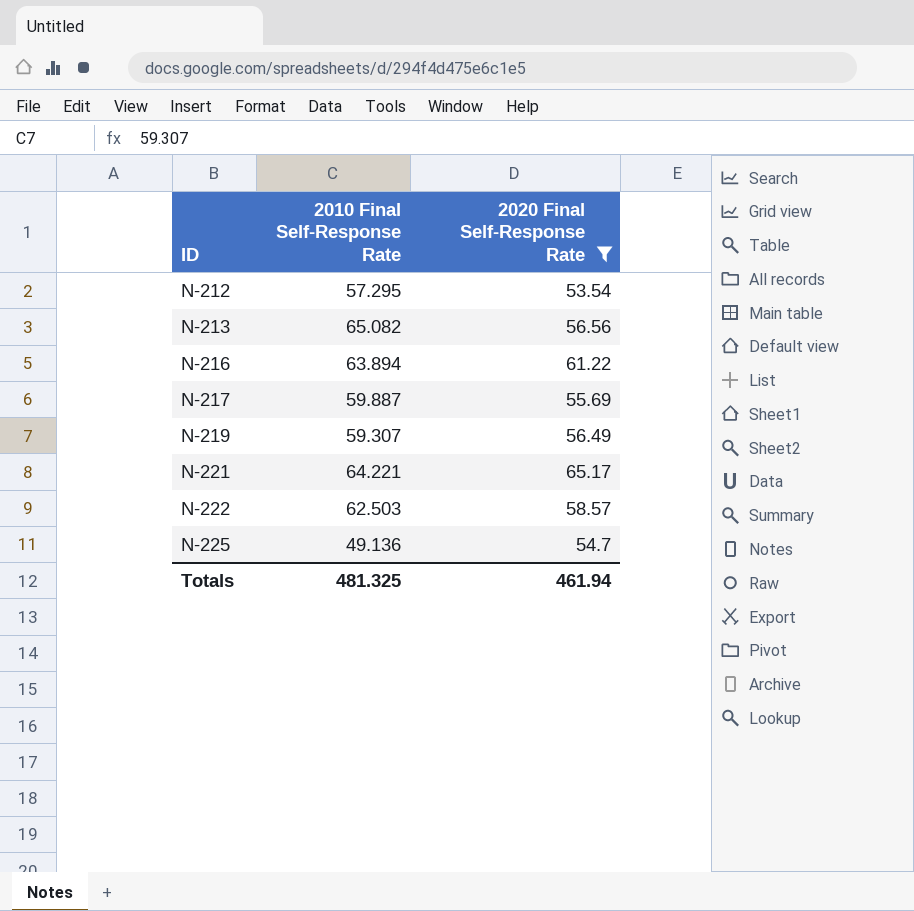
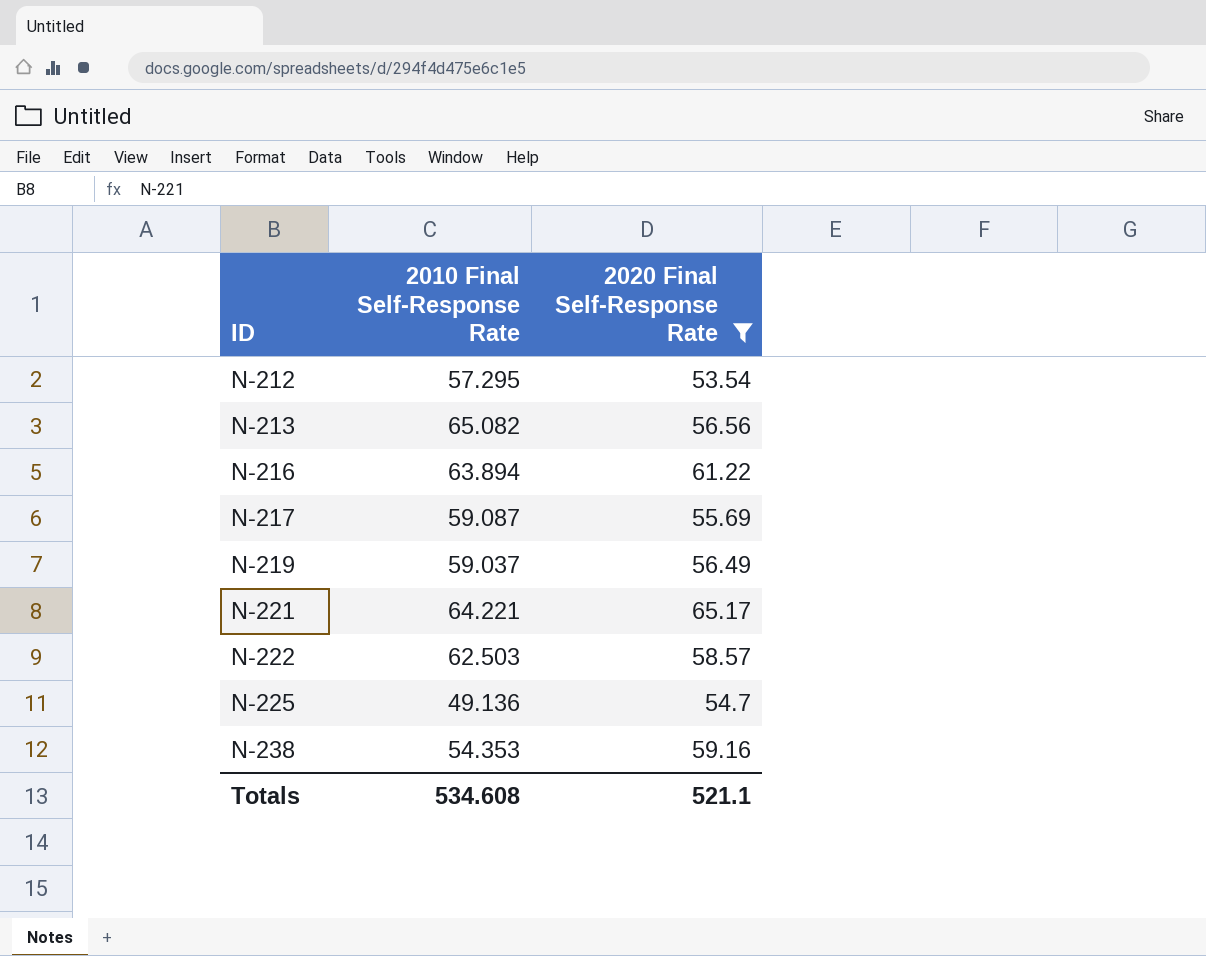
N-217 | 2010 Final Self-Response Rate: 59.887 -> 59.087
N-219 | 2010 Final Self-Response Rate: 59.307 -> 59.037
row N-238: none -> 54.353 | 59.16
Totals | 2010 Final Self-Response Rate: 481.325 -> 534.608
Totals | 2020 Final Self-Response Rate: 461.94 -> 521.1

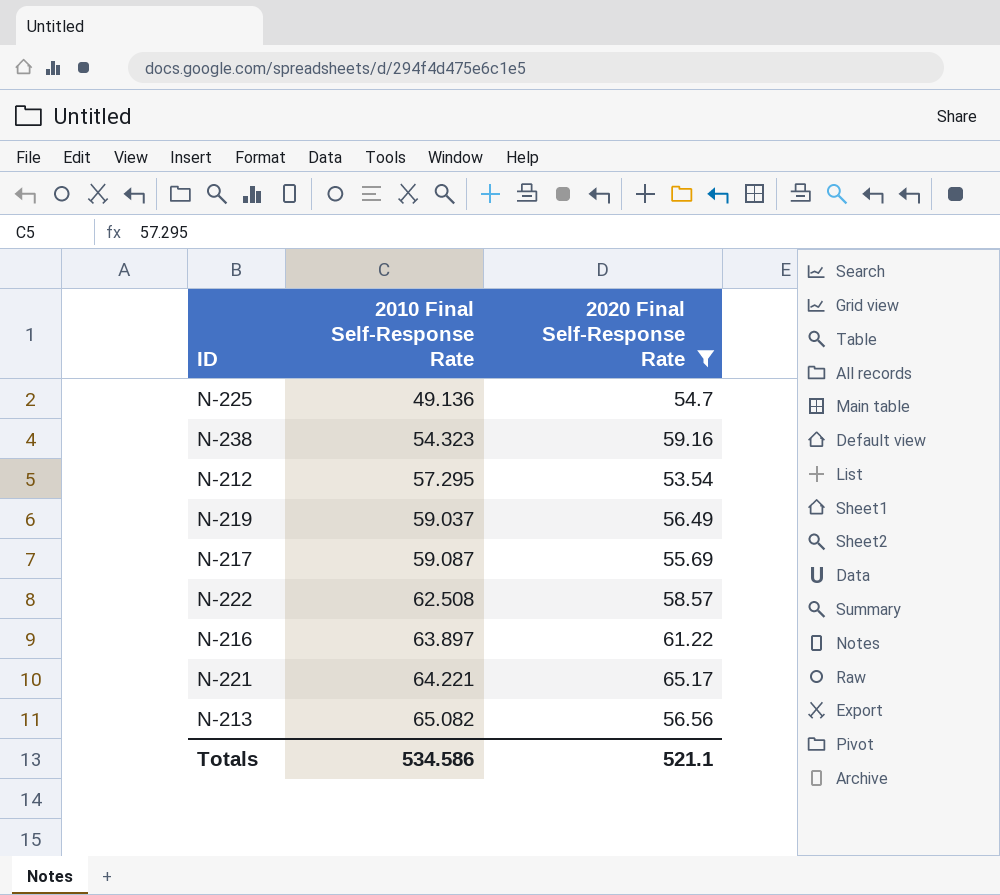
row order: ID ascending -> 2010 Final Self-Response Rate ascending
N-238 | 2010 Final Self-Response Rate: 54.353 -> 54.323
N-222 | 2010 Final Self-Response Rate: 62.503 -> 62.508
N-216 | 2010 Final Self-Response Rate: 63.894 -> 63.897
Totals | 2010 Final Self-Response Rate: 534.608 -> 534.586

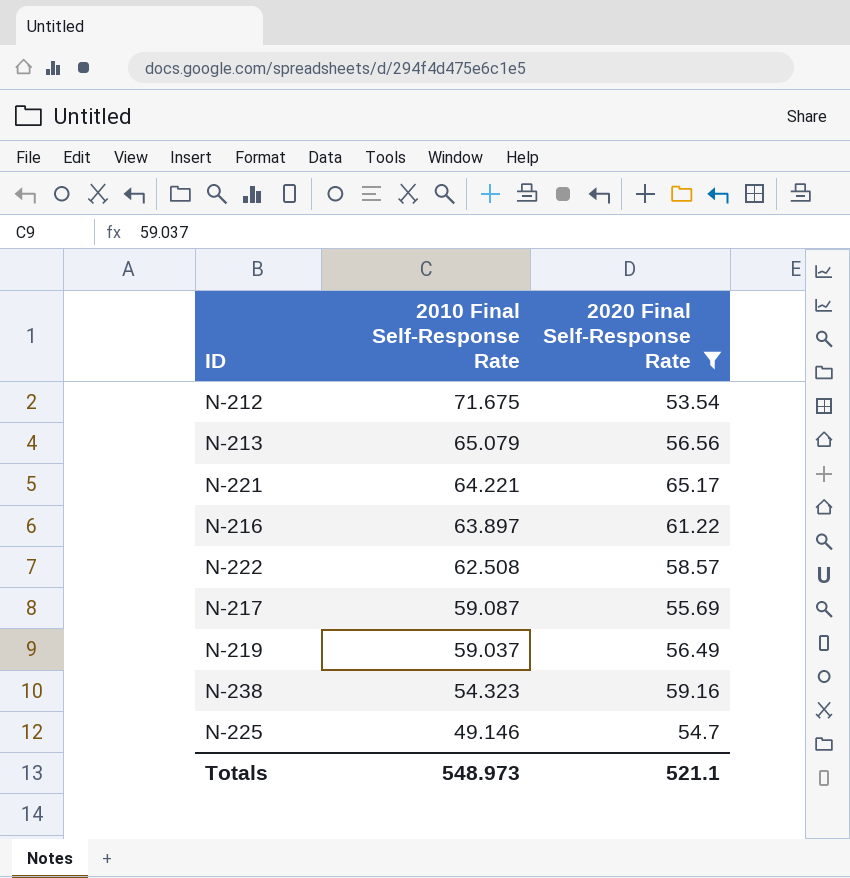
row order: 2010 Final Self-Response Rate ascending -> 2010 Final Self-Response Rate descending
N-212 | 2010 Final Self-Response Rate: 57.295 -> 71.675
N-213 | 2010 Final Self-Response Rate: 65.082 -> 65.079
N-225 | 2010 Final Self-Response Rate: 49.136 -> 49.146
Totals | 2010 Final Self-Response Rate: 534.586 -> 548.973

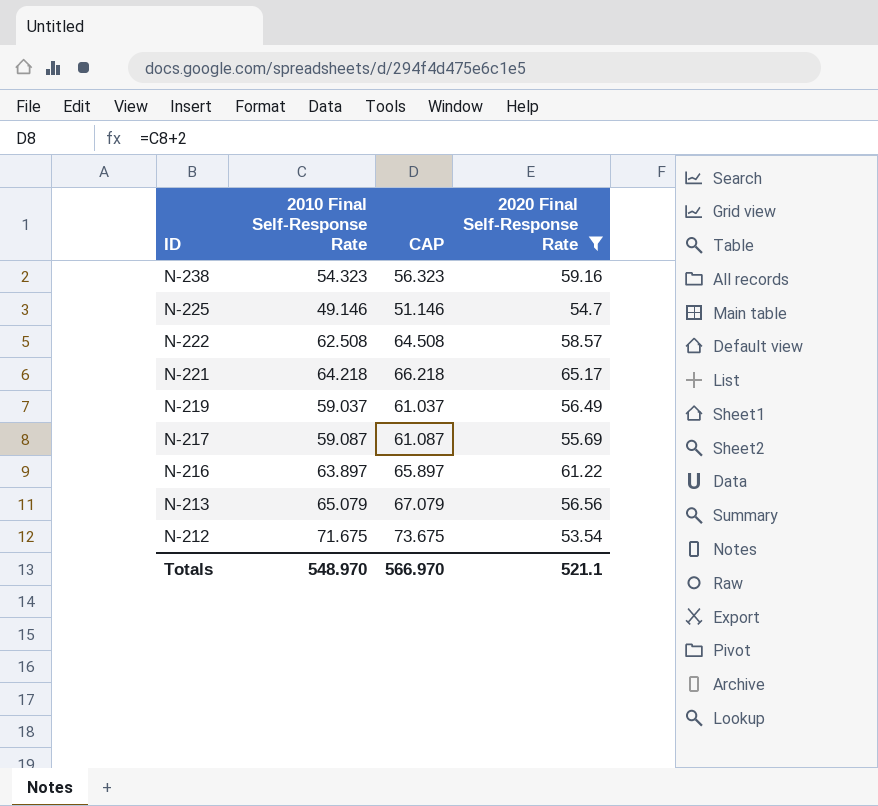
row order: 2010 Final Self-Response Rate descending -> ID descending
column CAP | formula: none -> [2010 Final Self-Response Rate] + 2
N-221 | 2010 Final Self-Response Rate: 64.221 -> 64.218
Totals | 2010 Final Self-Response Rate: 548.973 -> 548.970

